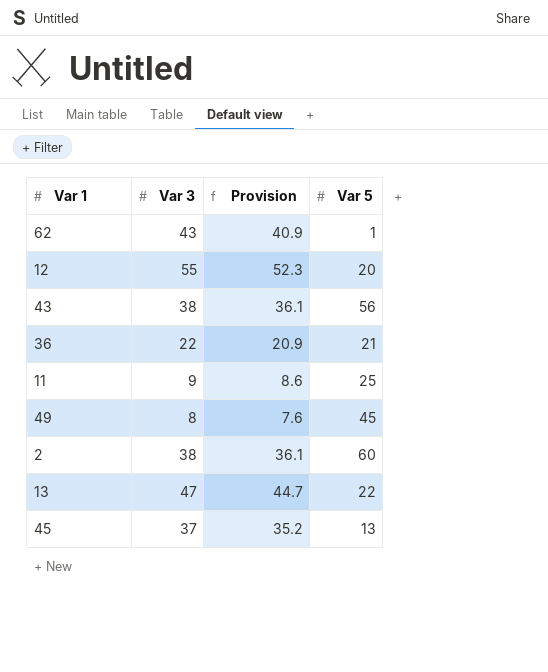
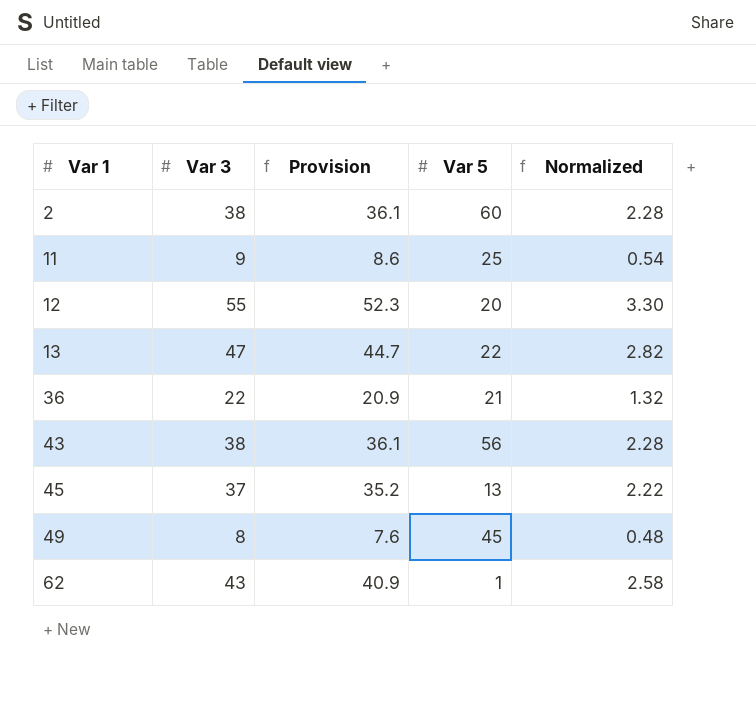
row order: none -> Var 1 ascending
column Normalized | formula: none -> [Var 3] * 0.06

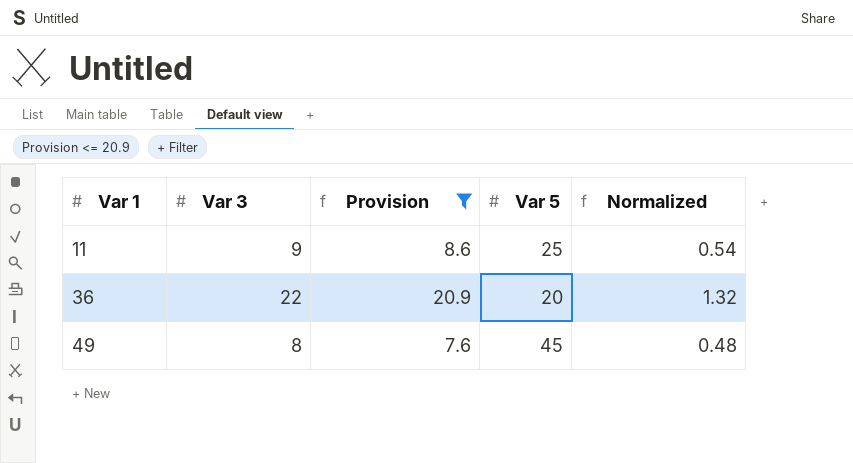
filter: none -> Provision <= 20.9
36 | Var 5: 21 -> 20

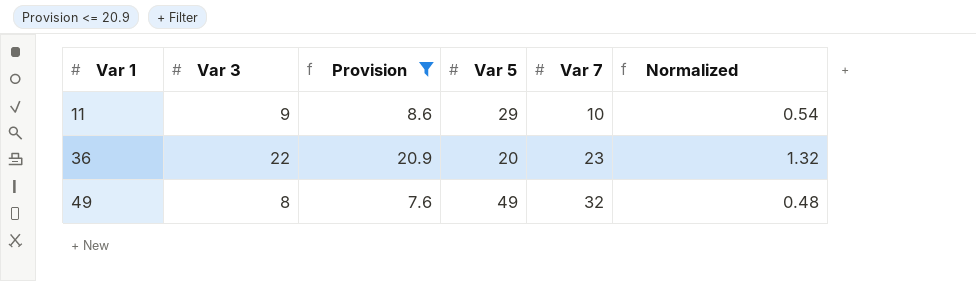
column Var 7 | position: none -> 5
11 | Var 5: 25 -> 29
49 | Var 5: 45 -> 49

